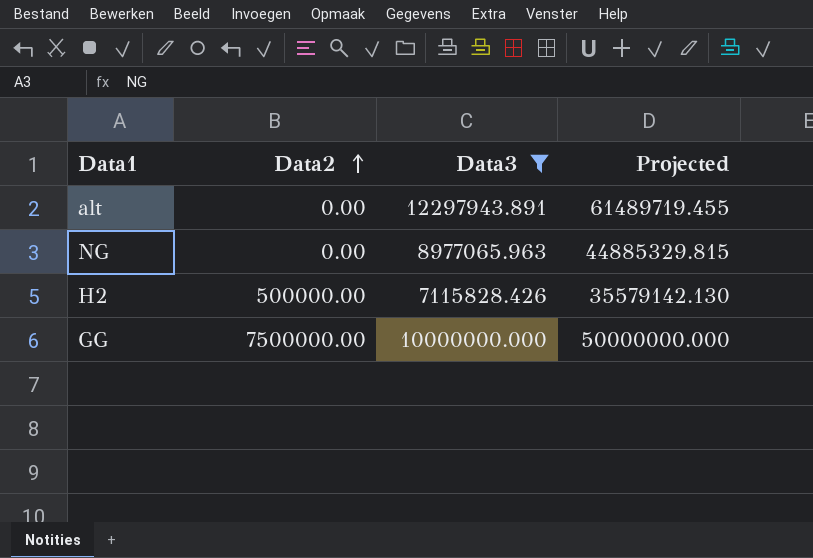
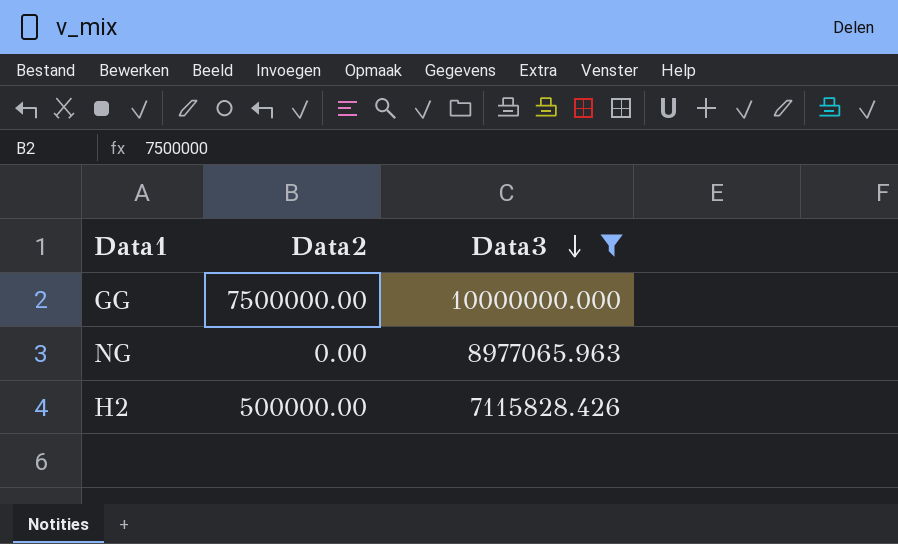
row order: Data2 ascending -> Data3 descending
column Projected | formula: [Data3] * 5 -> none
row alt: 0.00 | 12297943.891 | 61489719.455 -> none

